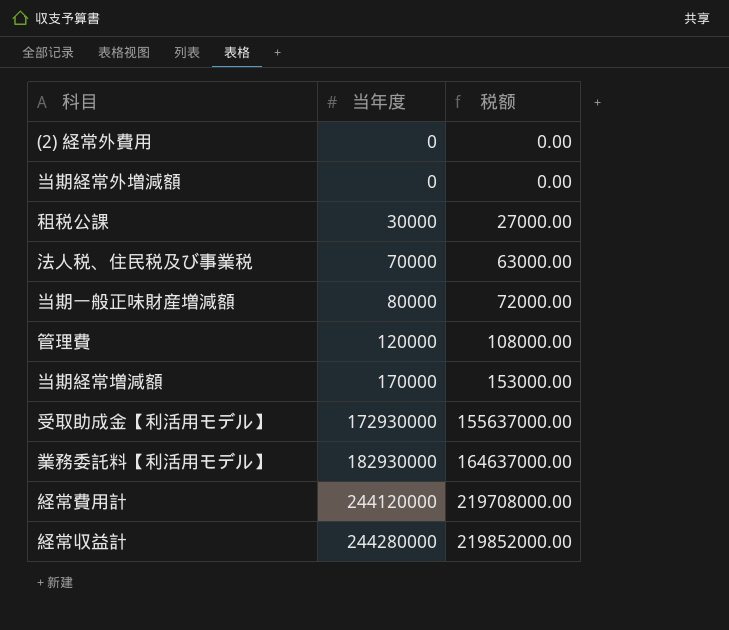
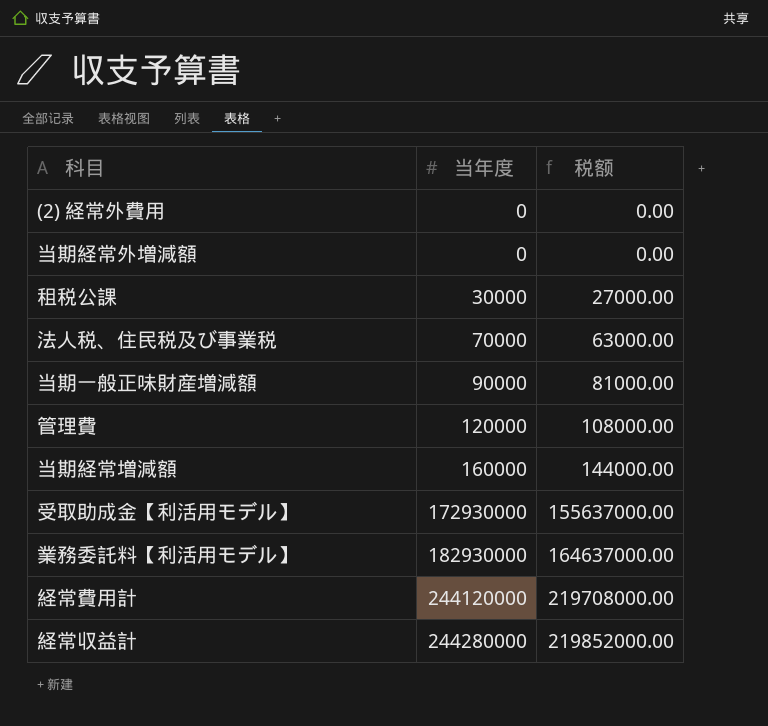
当期一般正味財産増減額 | 当年度: 80000 -> 90000
当期一般正味財産増減額 | 税额: 72000.00 -> 81000.00
当期経常増減額 | 当年度: 170000 -> 160000
当期経常増減額 | 税额: 153000.00 -> 144000.00

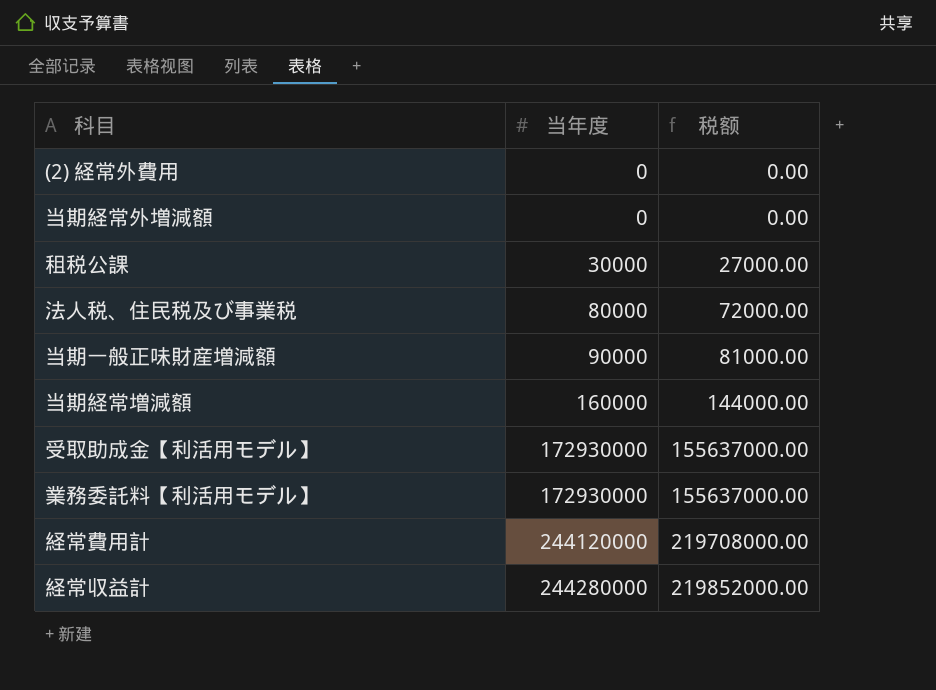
row 管理費: 120000 | 108000.00 -> none
法人税、住民税及び事業税 | 当年度: 70000 -> 80000
法人税、住民税及び事業税 | 税额: 63000.00 -> 72000.00
業務委託料【利活用モデル】 | 当年度: 182930000 -> 172930000
業務委託料【利活用モデル】 | 税额: 164637000.00 -> 155637000.00

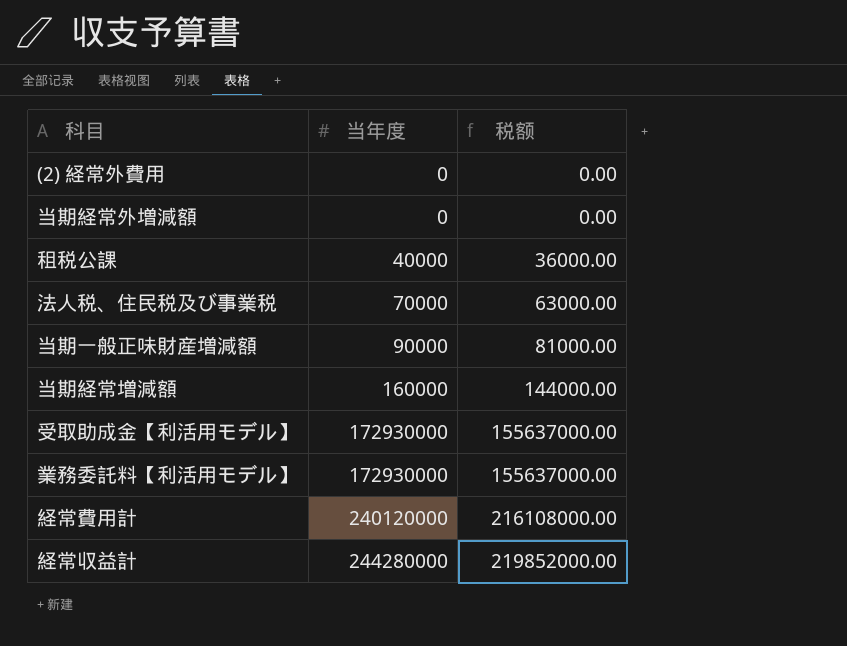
租税公課 | 当年度: 30000 -> 40000
租税公課 | 税额: 27000.00 -> 36000.00
法人税、住民税及び事業税 | 当年度: 80000 -> 70000
法人税、住民税及び事業税 | 税额: 72000.00 -> 63000.00
経常費用計 | 当年度: 244120000 -> 240120000
経常費用計 | 税额: 219708000.00 -> 216108000.00

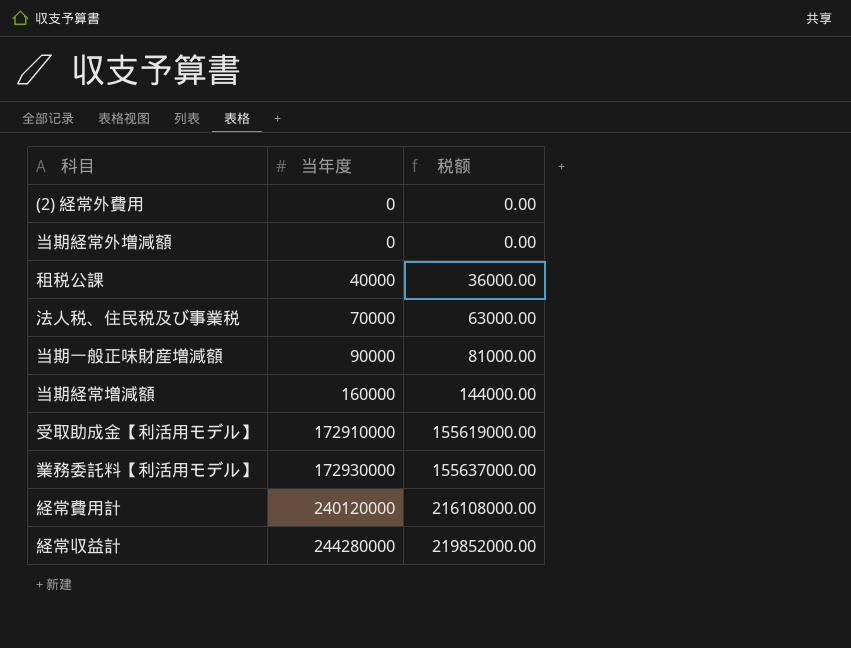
受取助成金【利活用モデル】 | 当年度: 172930000 -> 172910000
受取助成金【利活用モデル】 | 税额: 155637000.00 -> 155619000.00

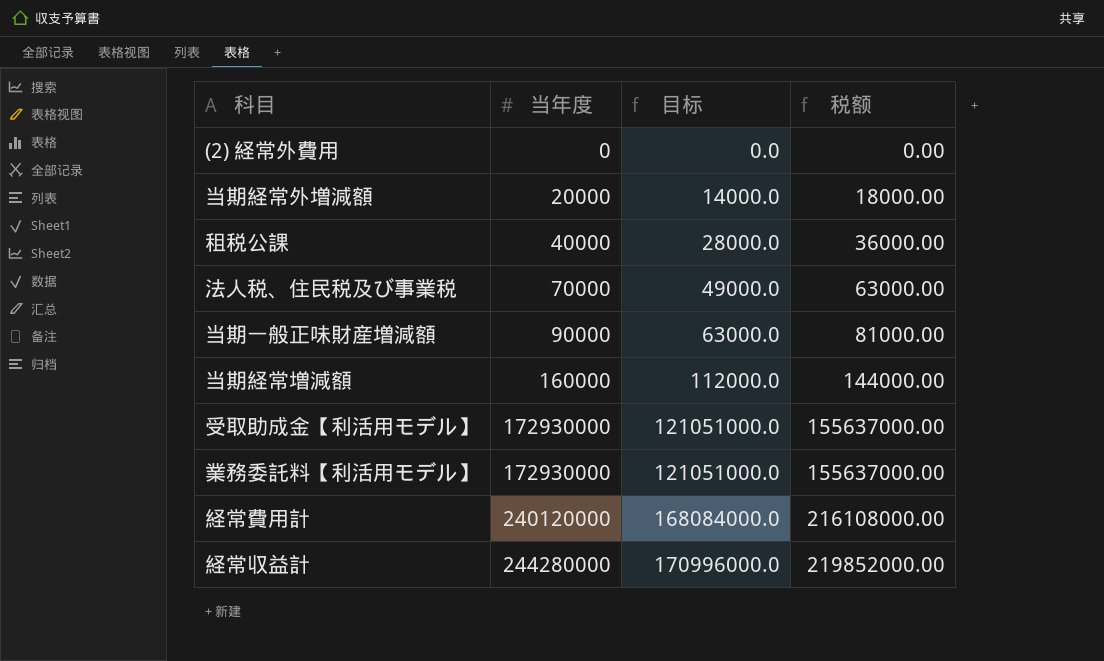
column 目标 | formula: none -> [当年度] * 0.7
当期経常外増減額 | 当年度: 0 -> 20000
当期経常外増減額 | 税额: 0.00 -> 18000.00
受取助成金【利活用モデル】 | 当年度: 172910000 -> 172930000
受取助成金【利活用モデル】 | 税额: 155619000.00 -> 155637000.00

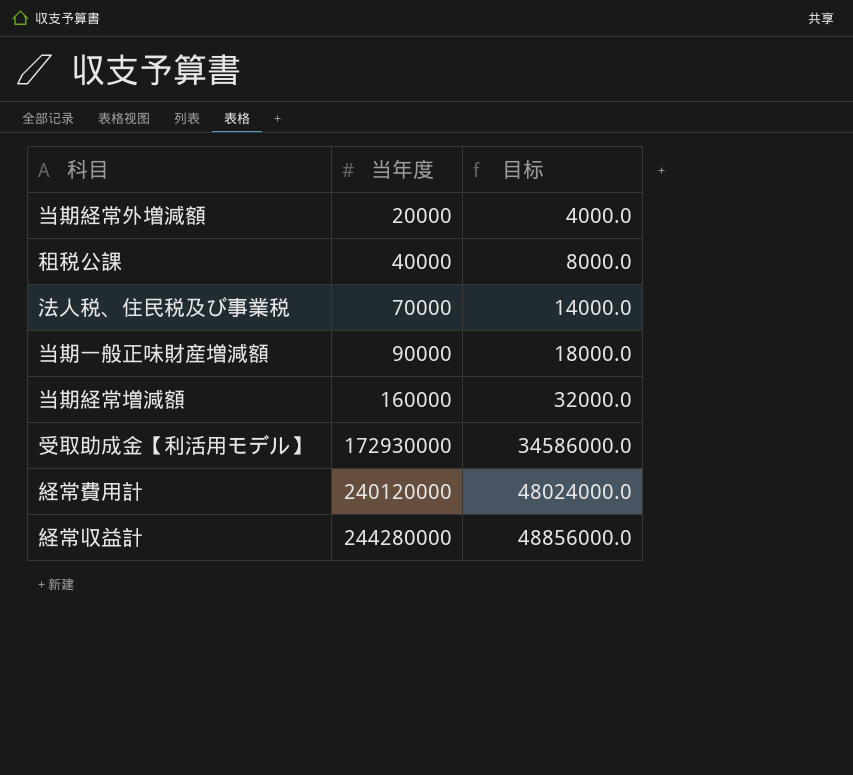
column 税额 | formula: [当年度] * 0.9 -> none
column 目标 | formula: [当年度] * 0.7 -> [当年度] * 0.2
row (2) 経常外費用: 0 | 0.0 | 0.00 -> none
row 業務委託料【利活用モデル】: 172930000 | 121051000.0 | 155637000.00 -> none

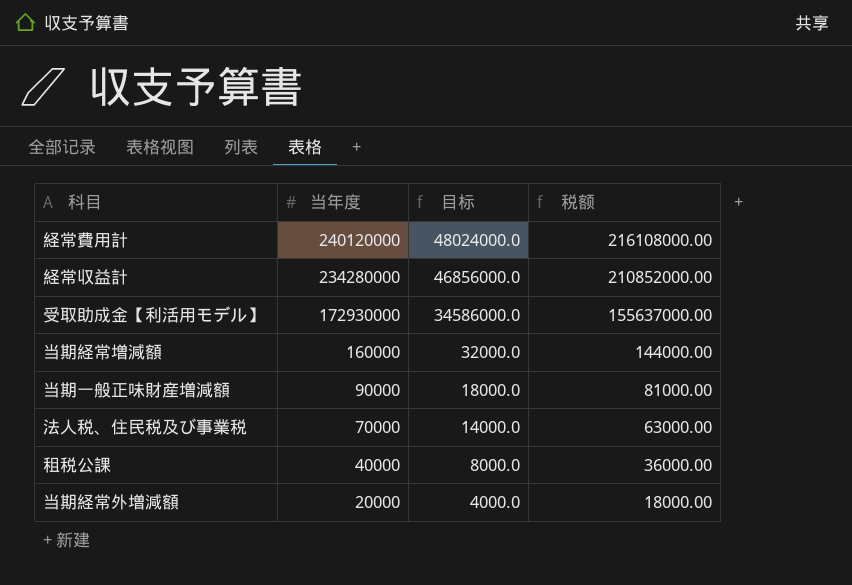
row order: 当年度 ascending -> 当年度 descending
column 税额 | formula: none -> [当年度] * 0.9
経常収益計 | 当年度: 244280000 -> 234280000
経常収益計 | 目标: 48856000.0 -> 46856000.0

